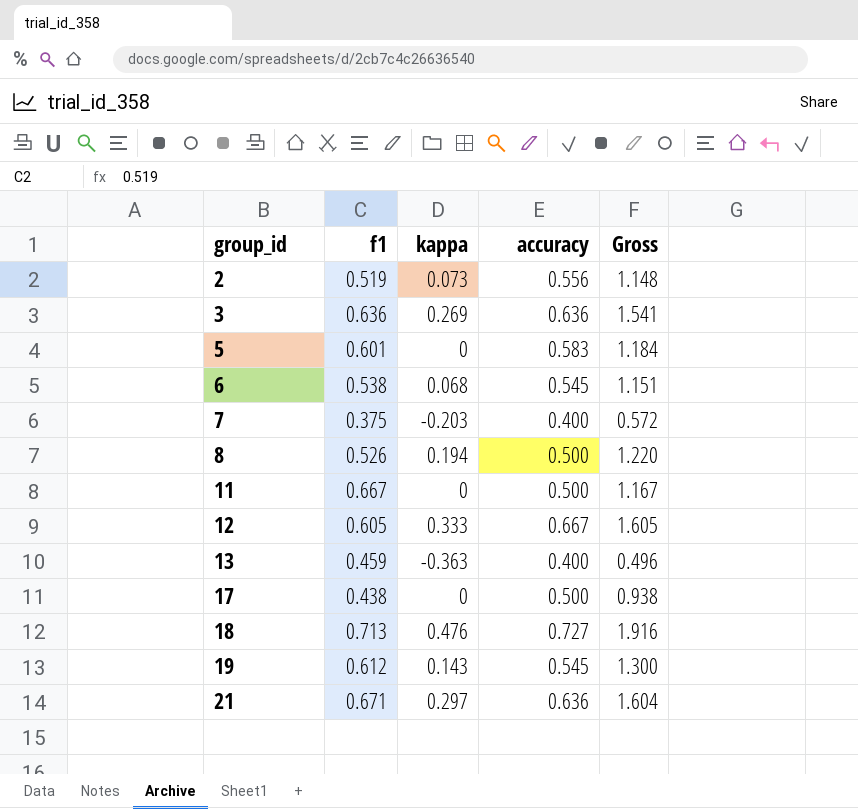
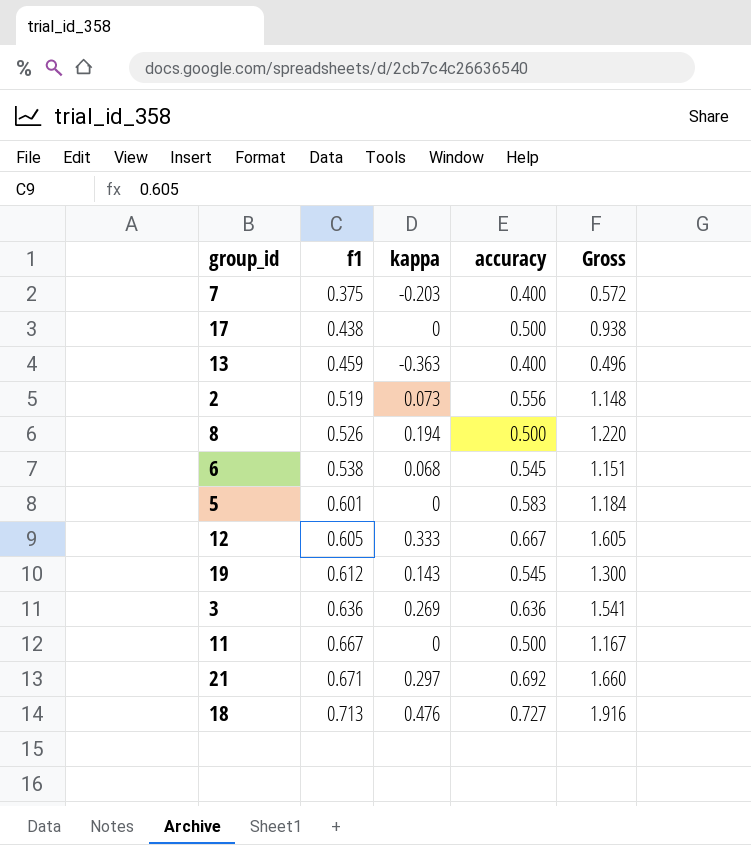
row order: group_id ascending -> f1 ascending
21 | accuracy: 0.636 -> 0.692
21 | Gross: 1.604 -> 1.660

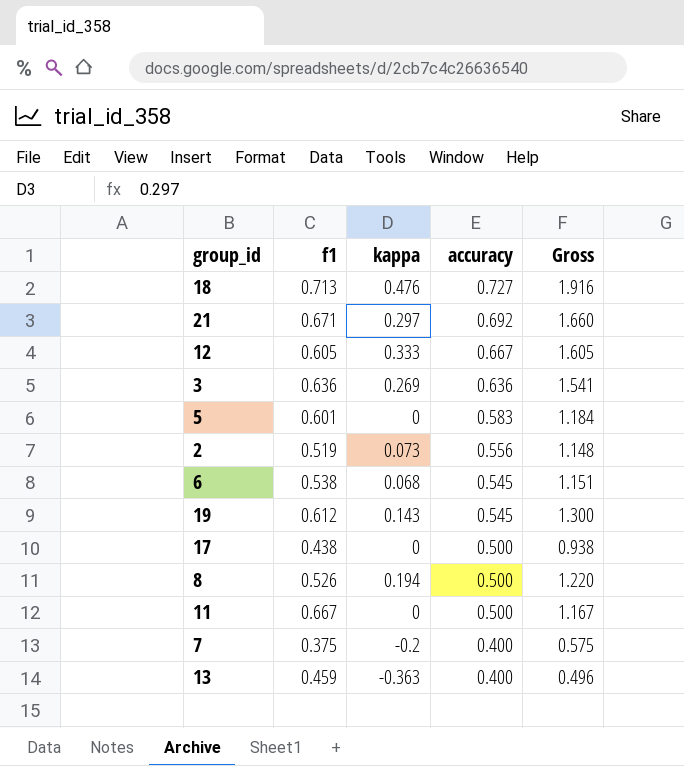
row order: f1 ascending -> accuracy descending
7 | kappa: -0.203 -> -0.2
7 | Gross: 0.572 -> 0.575

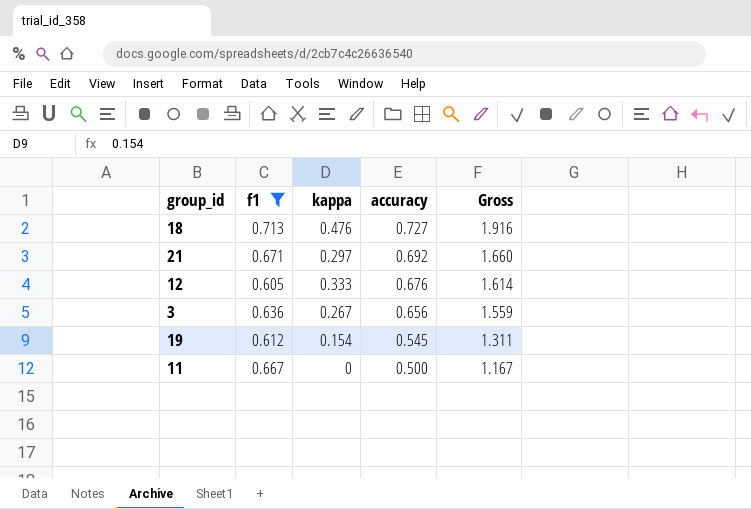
filter: none -> f1 >= 0.605
12 | accuracy: 0.667 -> 0.676
12 | Gross: 1.605 -> 1.614
3 | kappa: 0.269 -> 0.267
3 | accuracy: 0.636 -> 0.656
3 | Gross: 1.541 -> 1.559
19 | kappa: 0.143 -> 0.154
19 | Gross: 1.300 -> 1.311

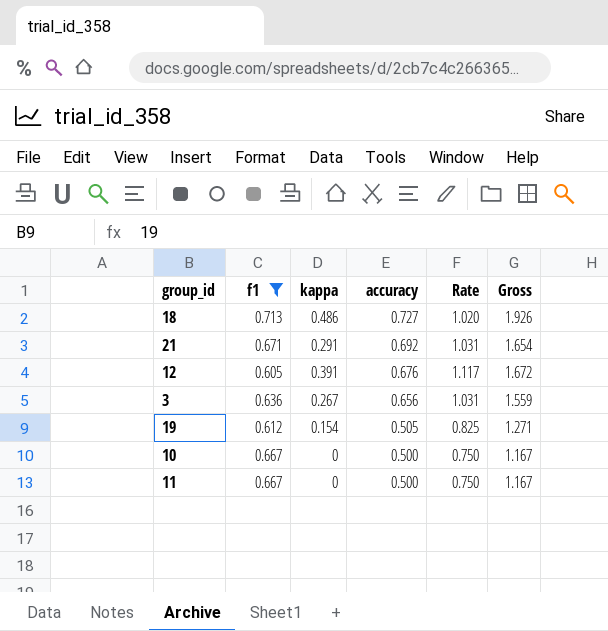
column Rate | formula: none -> [accuracy] / [f1]
18 | kappa: 0.476 -> 0.486
18 | Gross: 1.916 -> 1.926
21 | kappa: 0.297 -> 0.291
21 | Gross: 1.660 -> 1.654
12 | kappa: 0.333 -> 0.391
12 | Gross: 1.614 -> 1.672
19 | accuracy: 0.545 -> 0.505
19 | Gross: 1.311 -> 1.271
row 10: none -> 0.667 | 0 | 0.500 | 0.750 | 1.167

